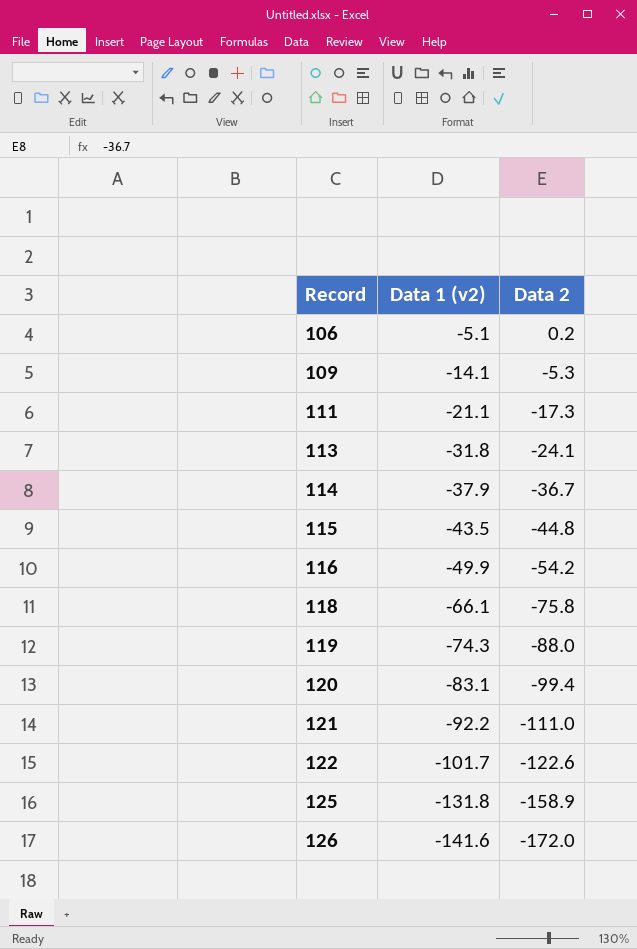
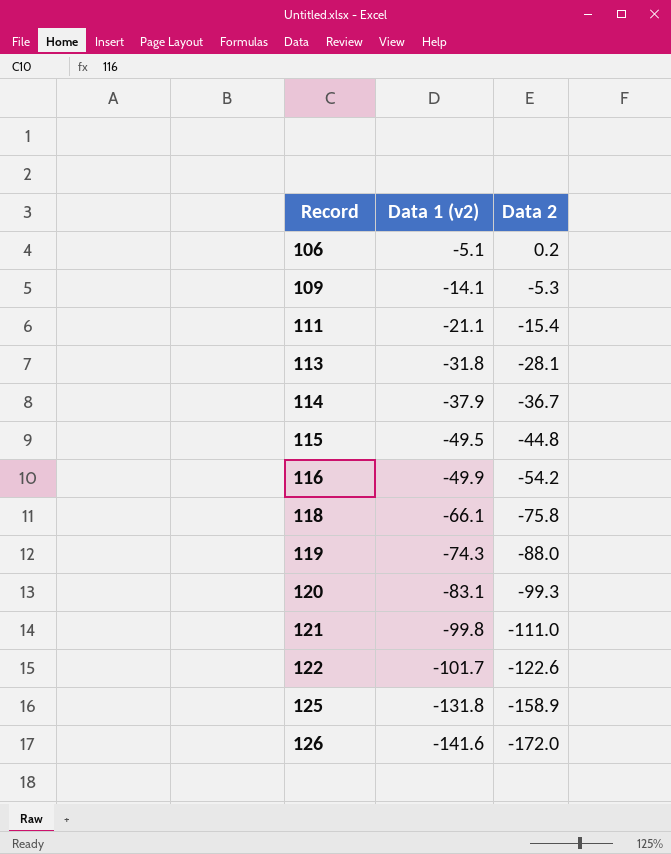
111 | Data 2: -17.3 -> -15.4
113 | Data 2: -24.1 -> -28.1
115 | Data 1 (v2): -43.5 -> -49.5
120 | Data 2: -99.4 -> -99.3
121 | Data 1 (v2): -92.2 -> -99.8

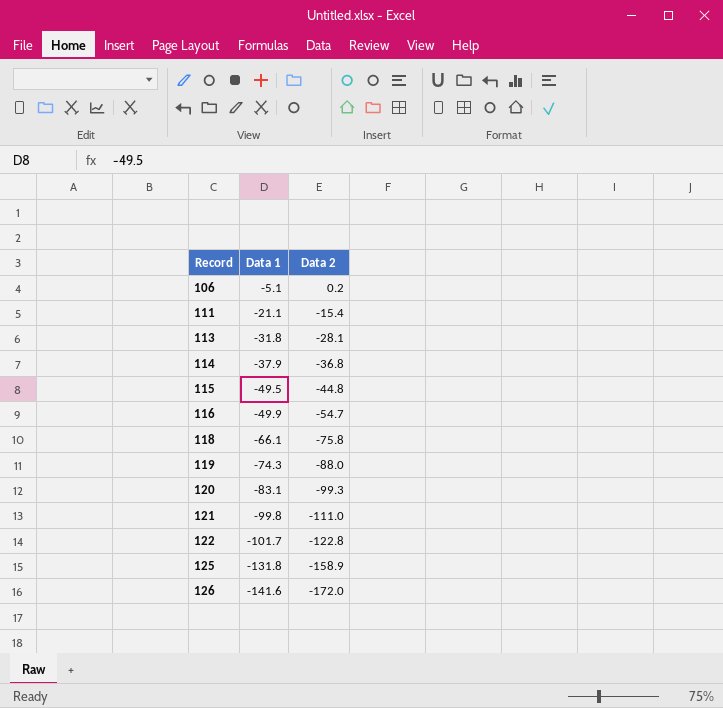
column name: Data 1 (v2) -> Data 1
row 109: -14.1 | -5.3 -> none
114 | Data 2: -36.7 -> -36.8
116 | Data 2: -54.2 -> -54.7
122 | Data 2: -122.6 -> -122.8

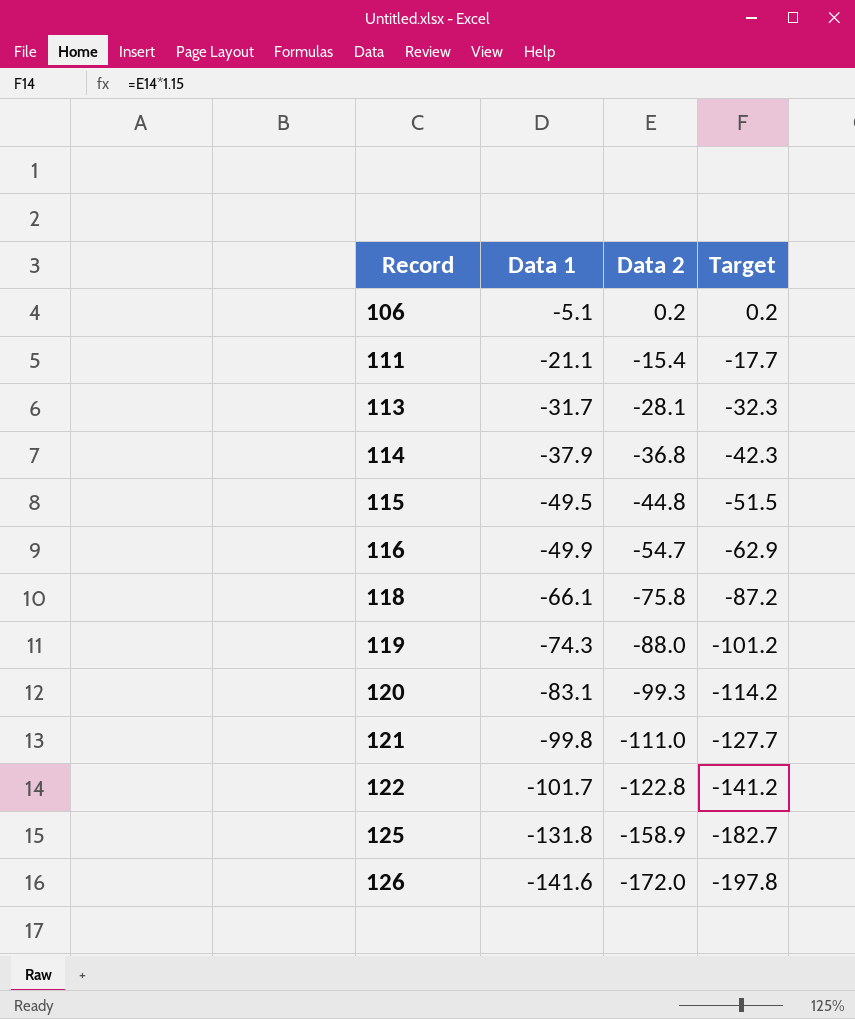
column Target | formula: none -> [Data 2] * 1.15
113 | Data 1: -31.8 -> -31.7

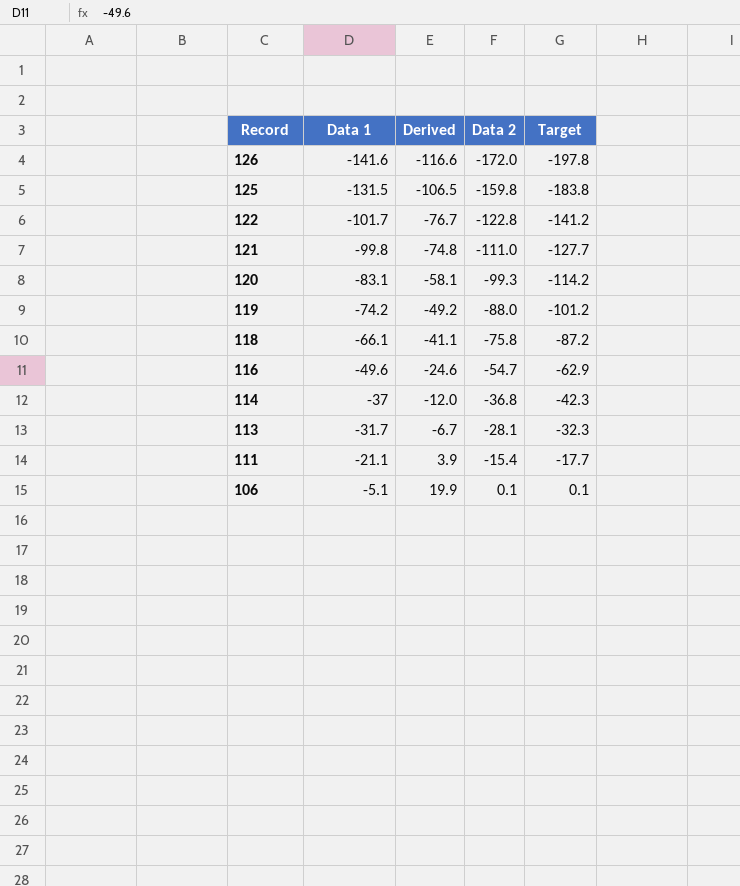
row order: Record ascending -> Record descending
column Derived | formula: none -> [Data 1] + 25
row 115: -49.5 | -44.8 | -51.5 -> none
125 | Data 1: -131.8 -> -131.5
125 | Data 2: -158.9 -> -159.8
125 | Target: -182.7 -> -183.8
119 | Data 1: -74.3 -> -74.2
116 | Data 1: -49.9 -> -49.6
114 | Data 1: -37.9 -> -37
106 | Data 2: 0.2 -> 0.1
106 | Target: 0.2 -> 0.1

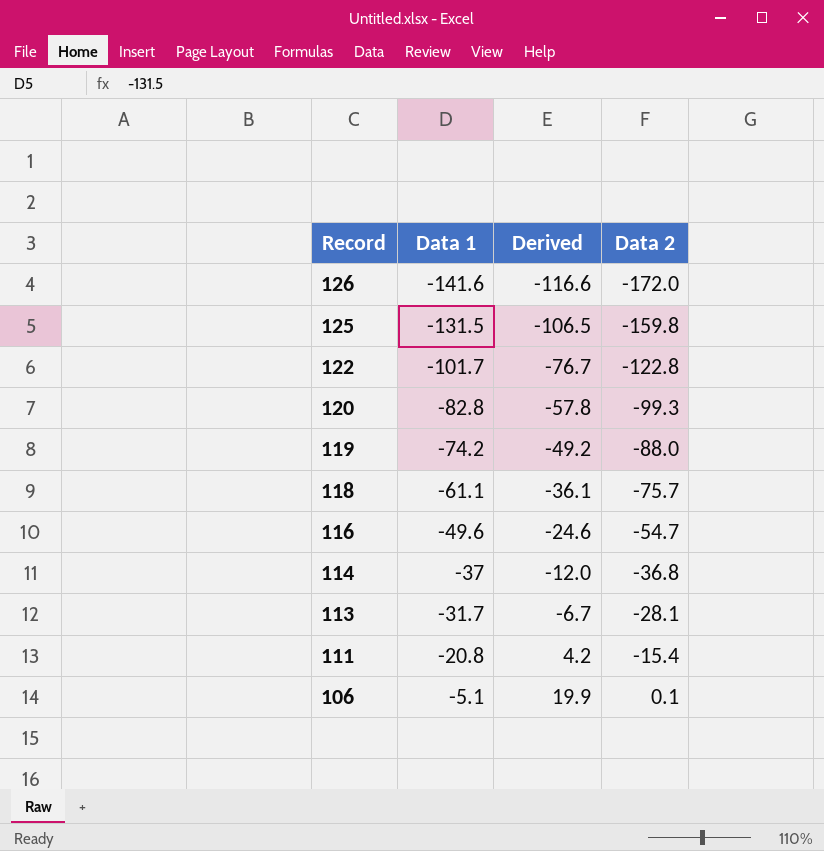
column Target | formula: [Data 2] * 1.15 -> none
row 121: -99.8 | -74.8 | -111.0 | -127.7 -> none
120 | Data 1: -83.1 -> -82.8
120 | Derived: -58.1 -> -57.8
118 | Data 1: -66.1 -> -61.1
118 | Derived: -41.1 -> -36.1
118 | Data 2: -75.8 -> -75.7
111 | Data 1: -21.1 -> -20.8
111 | Derived: 3.9 -> 4.2

